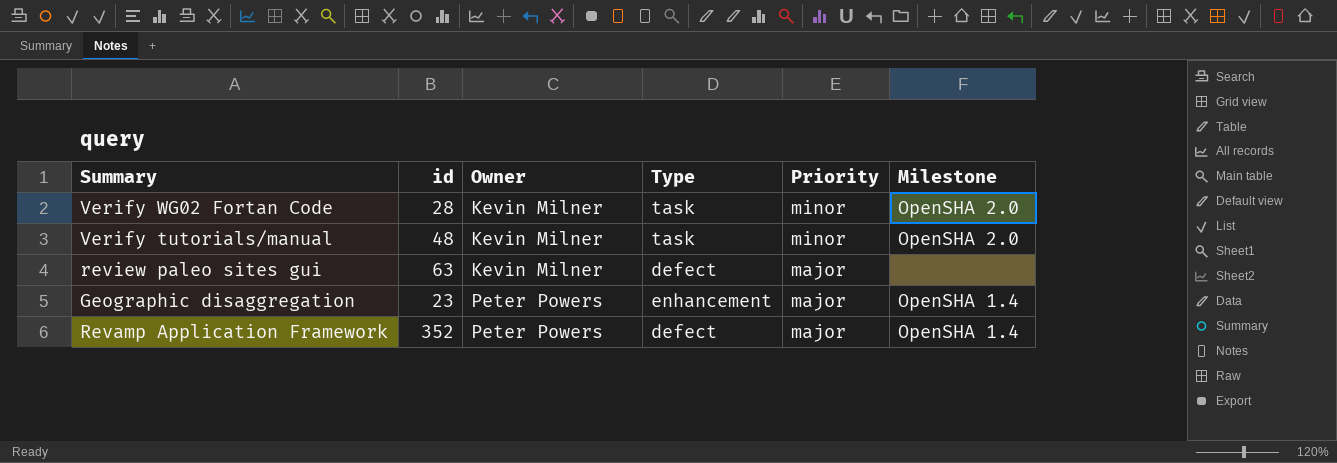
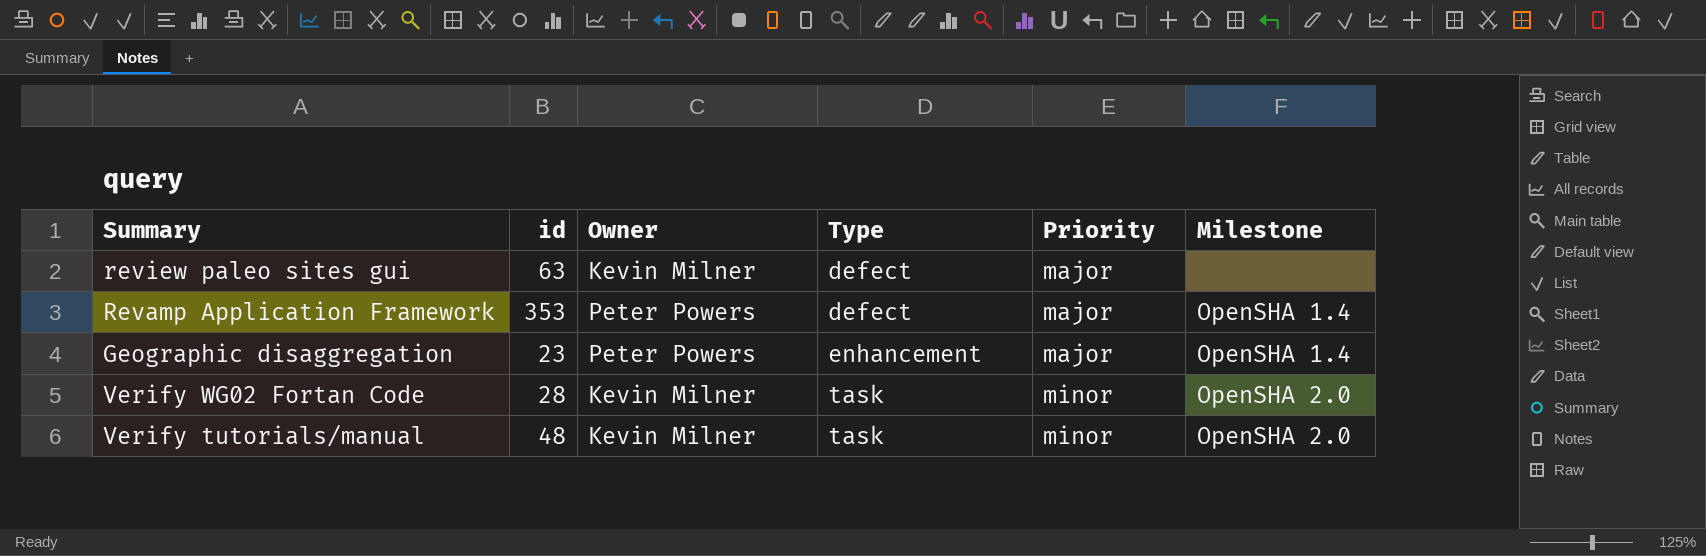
row order: Owner ascending -> Type ascending
Revamp Application Framework | id: 352 -> 353

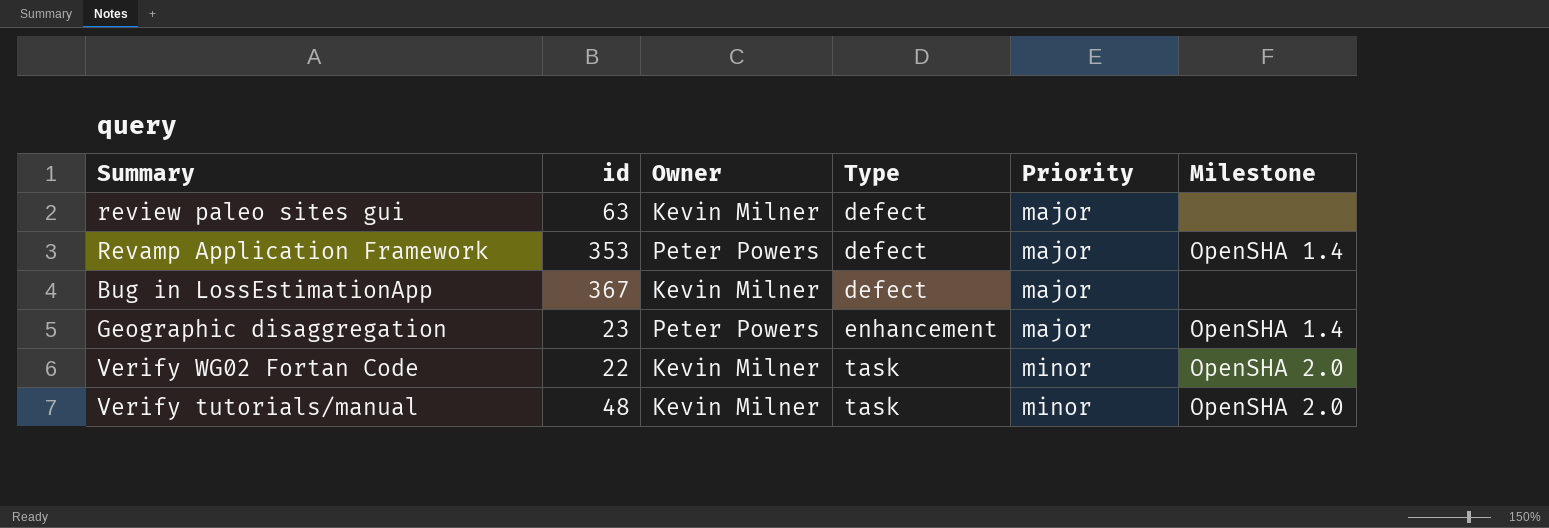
row Bug in LossEstimationApp: none -> 367 | Kevin Milner | defect | major | none
Verify WG02 Fortan Code | id: 28 -> 22

